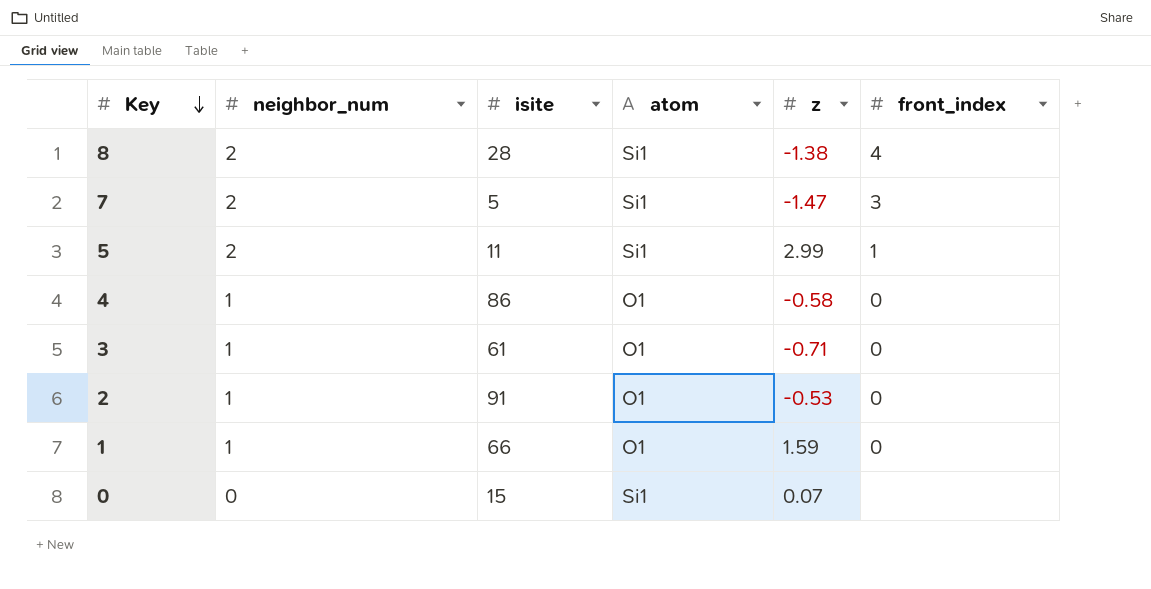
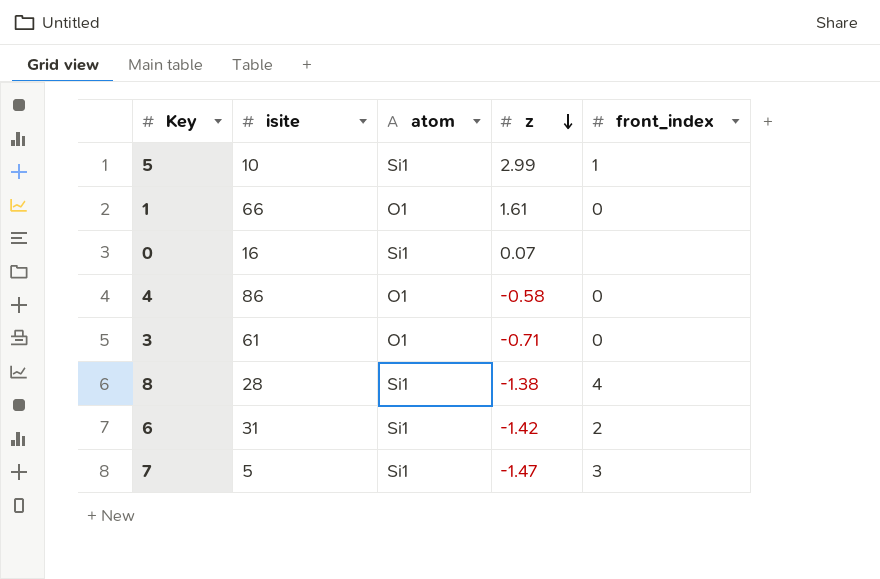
row order: Key descending -> z descending
column neighbor_num | position: 2 -> none
row 2: 1 | 91 | O1 | -0.53 | 0 -> none
5 | isite: 11 -> 10
1 | z: 1.59 -> 1.61
0 | isite: 15 -> 16
row 6: none -> 31 | Si1 | -1.42 | 2

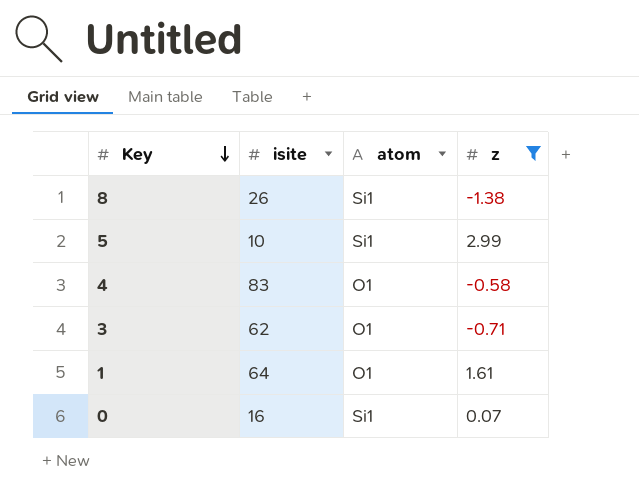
filter: none -> z >= -1.38
row order: z descending -> Key descending
column front_index | position: 5 -> none
8 | isite: 28 -> 26
4 | isite: 86 -> 83
3 | isite: 61 -> 62
1 | isite: 66 -> 64

